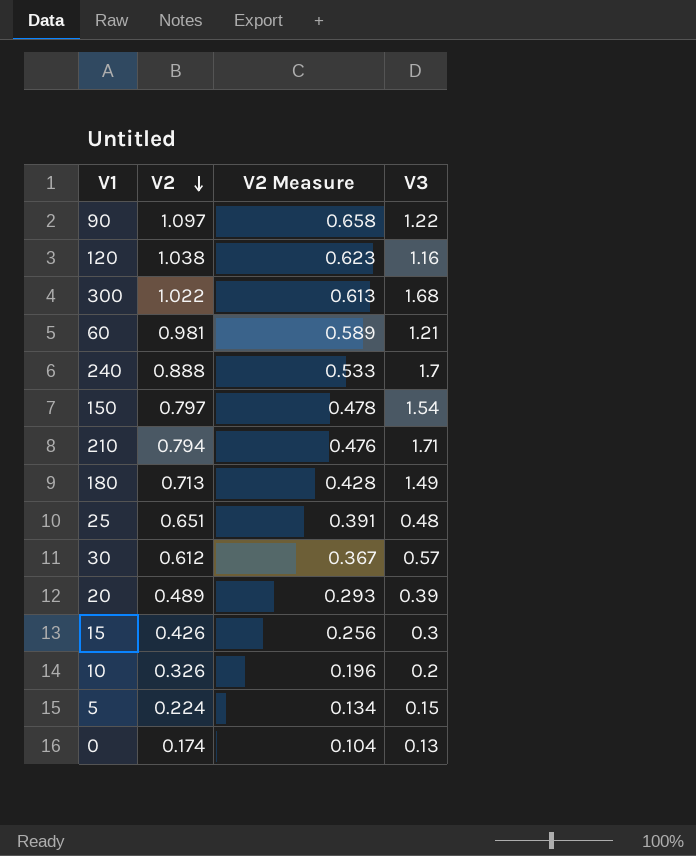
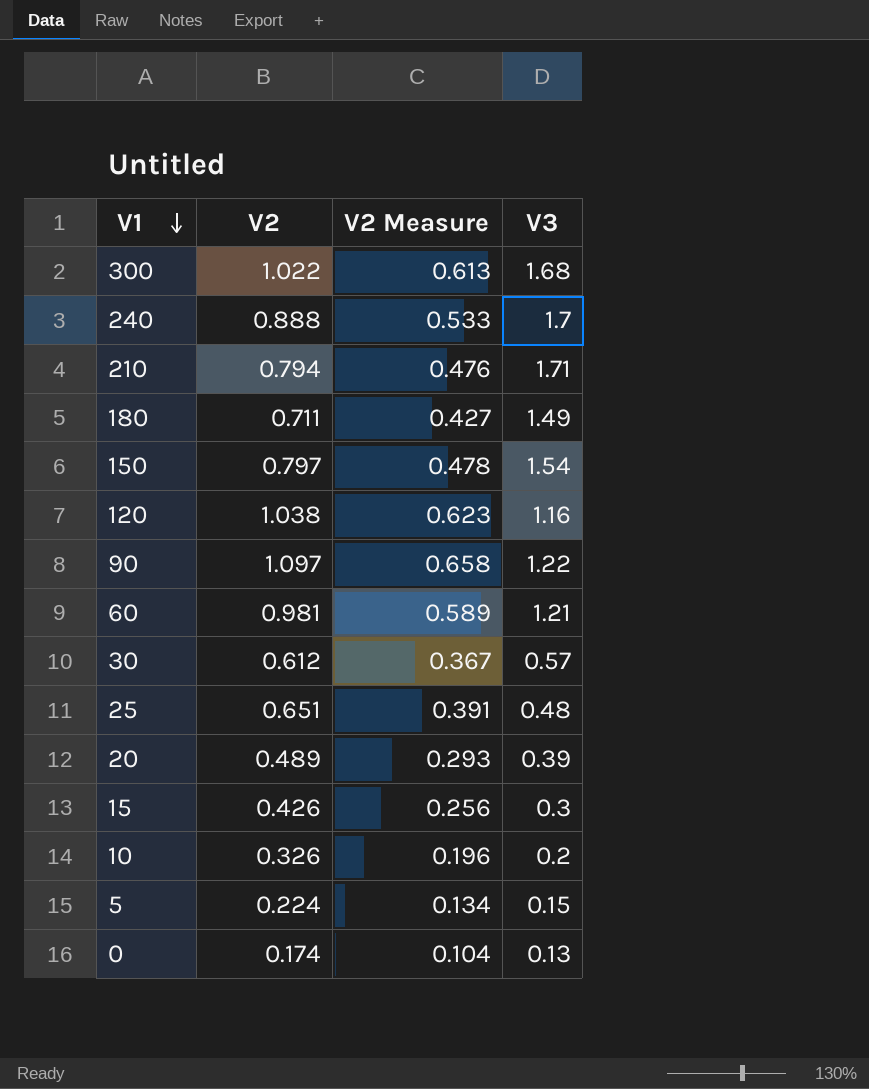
row order: V2 descending -> V1 descending
180 | V2: 0.713 -> 0.711
180 | V2 Measure: 0.428 -> 0.427

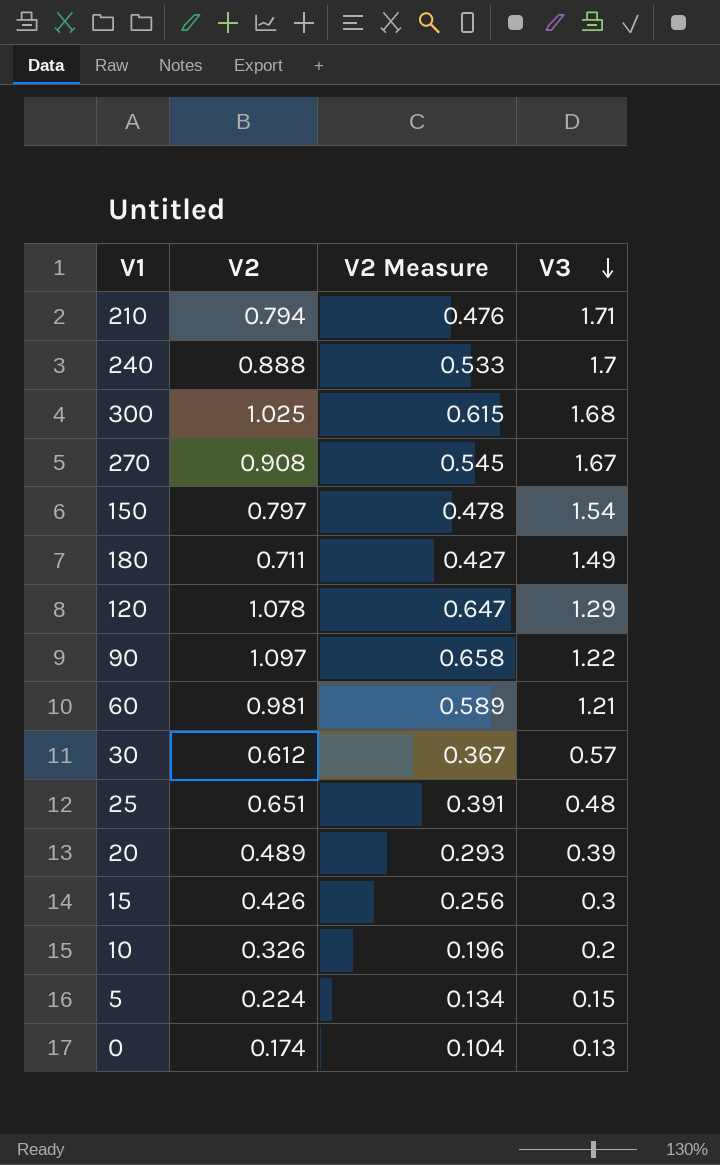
row order: V1 descending -> V3 descending
300 | V2: 1.022 -> 1.025
300 | V2 Measure: 0.613 -> 0.615
row 270: none -> 0.908 | 0.545 | 1.67
120 | V2: 1.038 -> 1.078
120 | V2 Measure: 0.623 -> 0.647
120 | V3: 1.16 -> 1.29

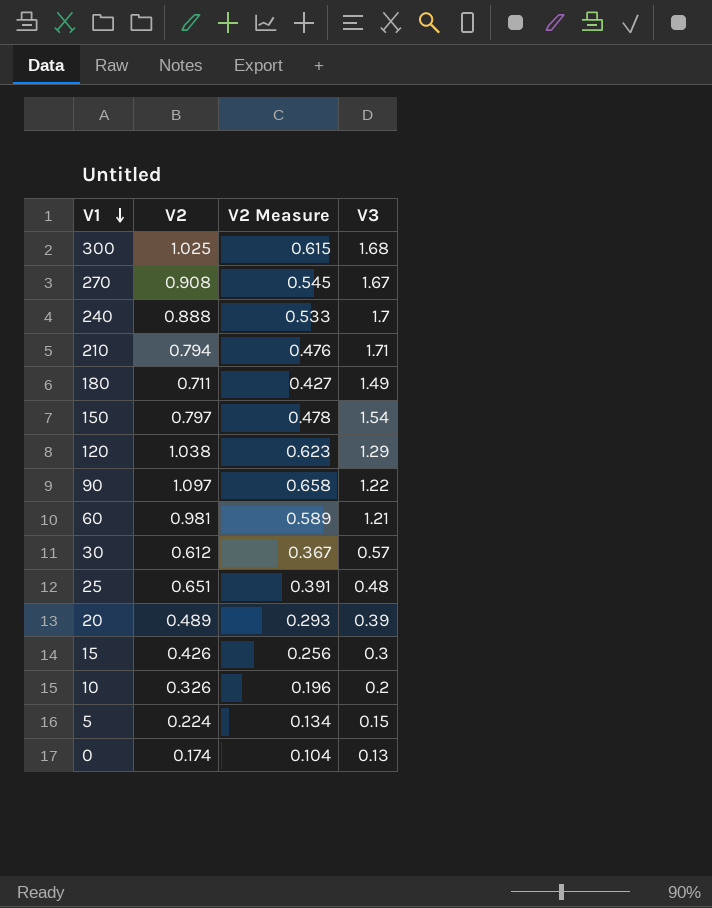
row order: V3 descending -> V1 descending
120 | V2: 1.078 -> 1.038
120 | V2 Measure: 0.647 -> 0.623

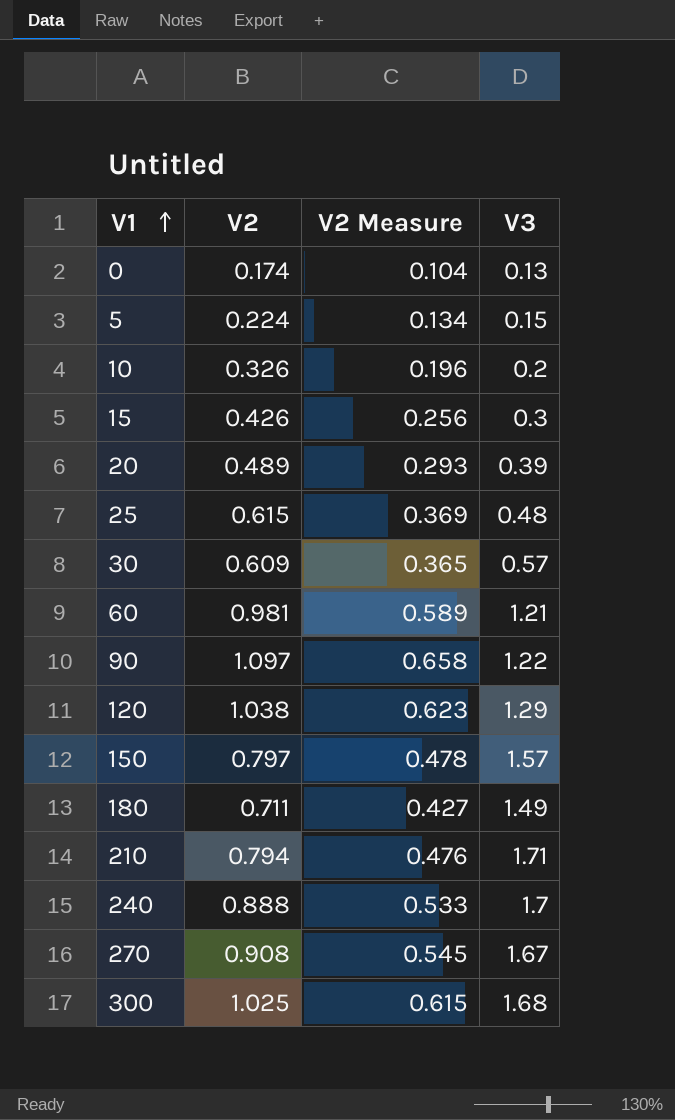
row order: V1 descending -> V1 ascending
25 | V2: 0.651 -> 0.615
25 | V2 Measure: 0.391 -> 0.369
30 | V2: 0.612 -> 0.609
30 | V2 Measure: 0.367 -> 0.365
150 | V3: 1.54 -> 1.57

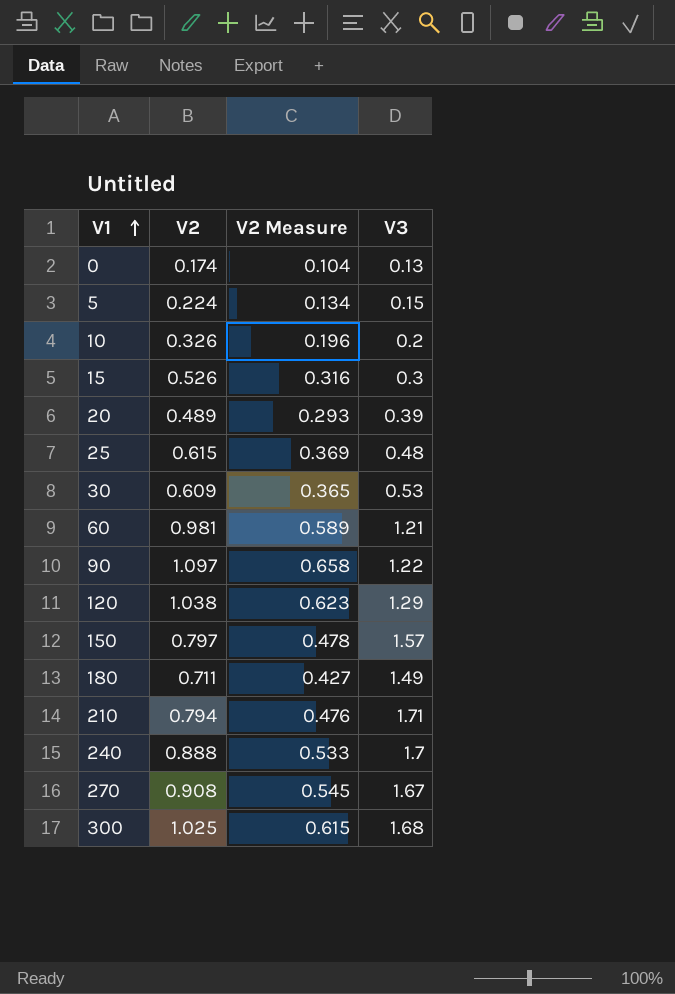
15 | V2: 0.426 -> 0.526
15 | V2 Measure: 0.256 -> 0.316
30 | V3: 0.57 -> 0.53

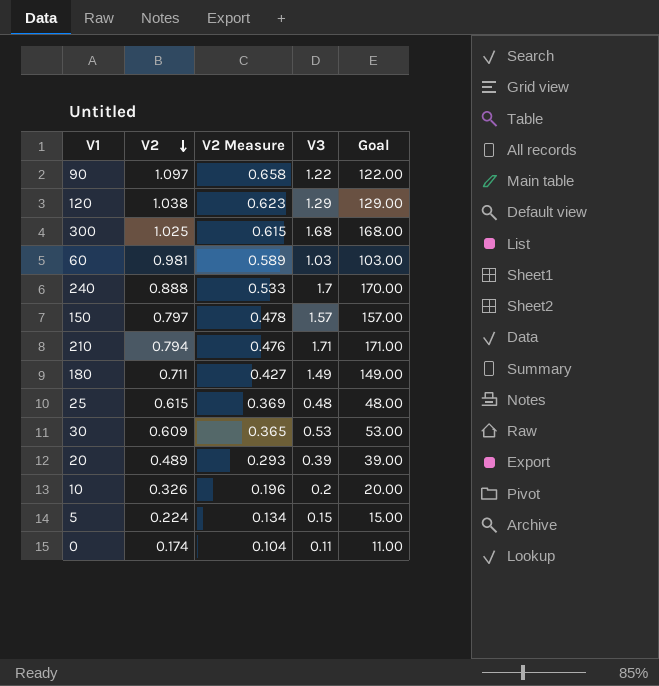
row order: V1 ascending -> V2 descending
column Goal | formula: none -> [V3] * 100
row 15: 0.526 | 0.316 | 0.3 -> none
row 270: 0.908 | 0.545 | 1.67 -> none
60 | V3: 1.21 -> 1.03
0 | V3: 0.13 -> 0.11

